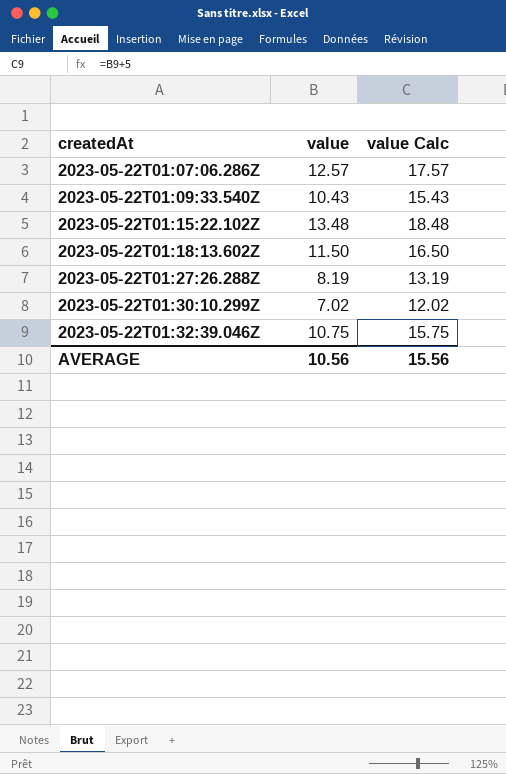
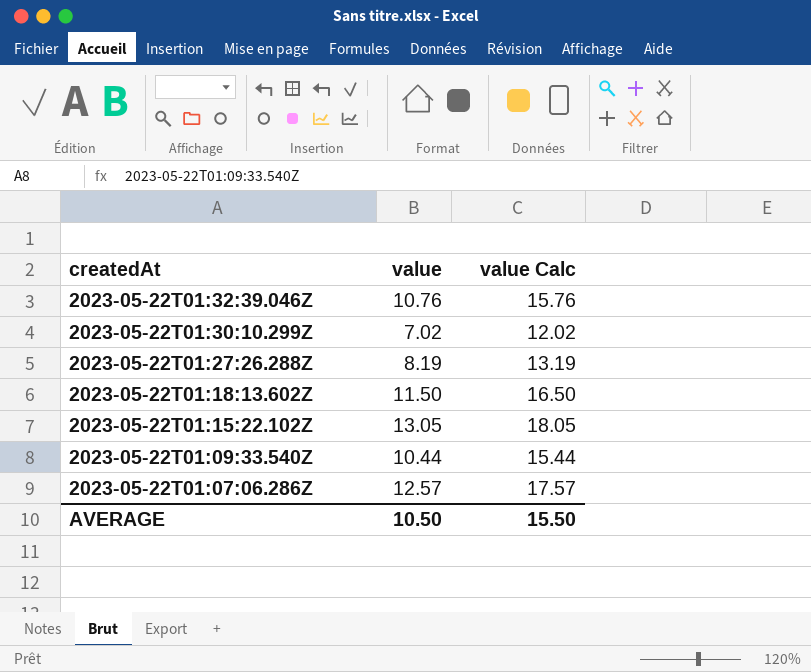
row order: createdAt ascending -> createdAt descending
2023-05-22T01:32:39.046Z | value: 10.75 -> 10.76
2023-05-22T01:32:39.046Z | value Calc: 15.75 -> 15.76
2023-05-22T01:15:22.102Z | value: 13.48 -> 13.05
2023-05-22T01:15:22.102Z | value Calc: 18.48 -> 18.05
2023-05-22T01:09:33.540Z | value: 10.43 -> 10.44
2023-05-22T01:09:33.540Z | value Calc: 15.43 -> 15.44
AVERAGE | value: 10.56 -> 10.50
AVERAGE | value Calc: 15.56 -> 15.50

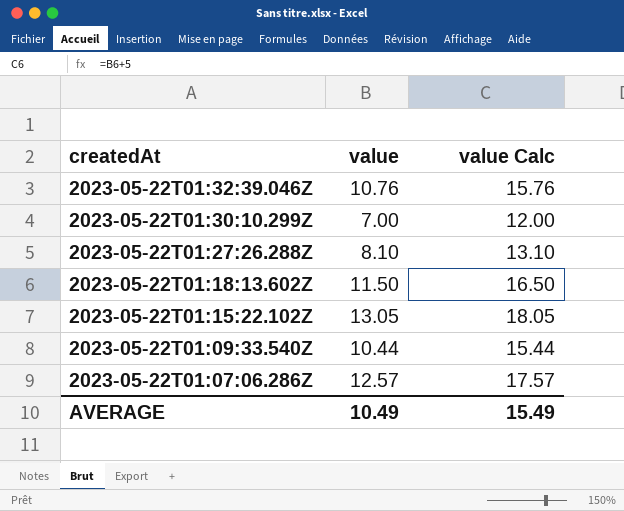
2023-05-22T01:30:10.299Z | value: 7.02 -> 7.00
2023-05-22T01:30:10.299Z | value Calc: 12.02 -> 12.00
2023-05-22T01:27:26.288Z | value: 8.19 -> 8.10
2023-05-22T01:27:26.288Z | value Calc: 13.19 -> 13.10
AVERAGE | value: 10.50 -> 10.49
AVERAGE | value Calc: 15.50 -> 15.49

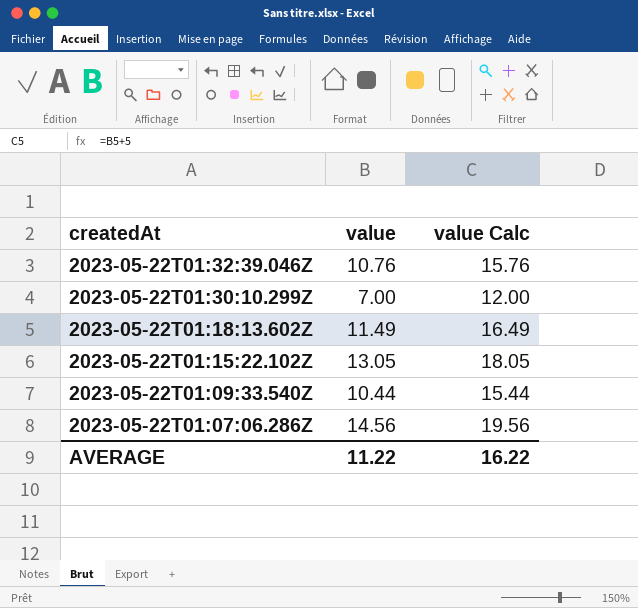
row 2023-05-22T01:27:26.288Z: 8.10 | 13.10 -> none
2023-05-22T01:18:13.602Z | value: 11.50 -> 11.49
2023-05-22T01:18:13.602Z | value Calc: 16.50 -> 16.49
2023-05-22T01:07:06.286Z | value: 12.57 -> 14.56
2023-05-22T01:07:06.286Z | value Calc: 17.57 -> 19.56
AVERAGE | value: 10.49 -> 11.22
AVERAGE | value Calc: 15.49 -> 16.22

